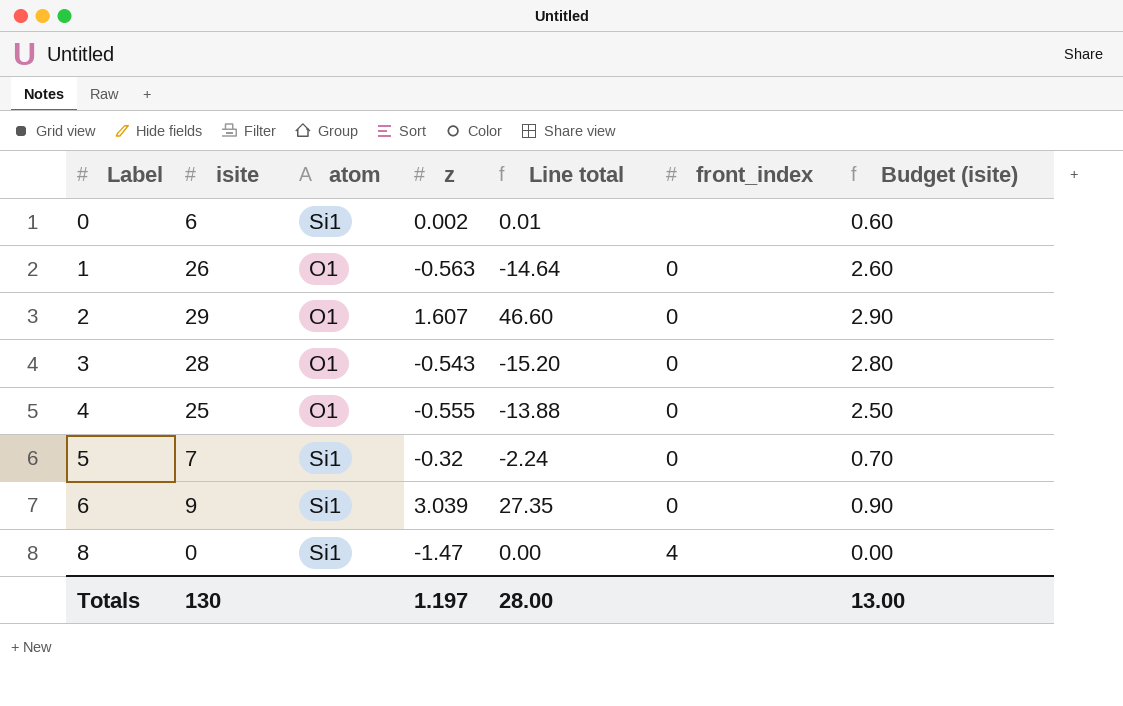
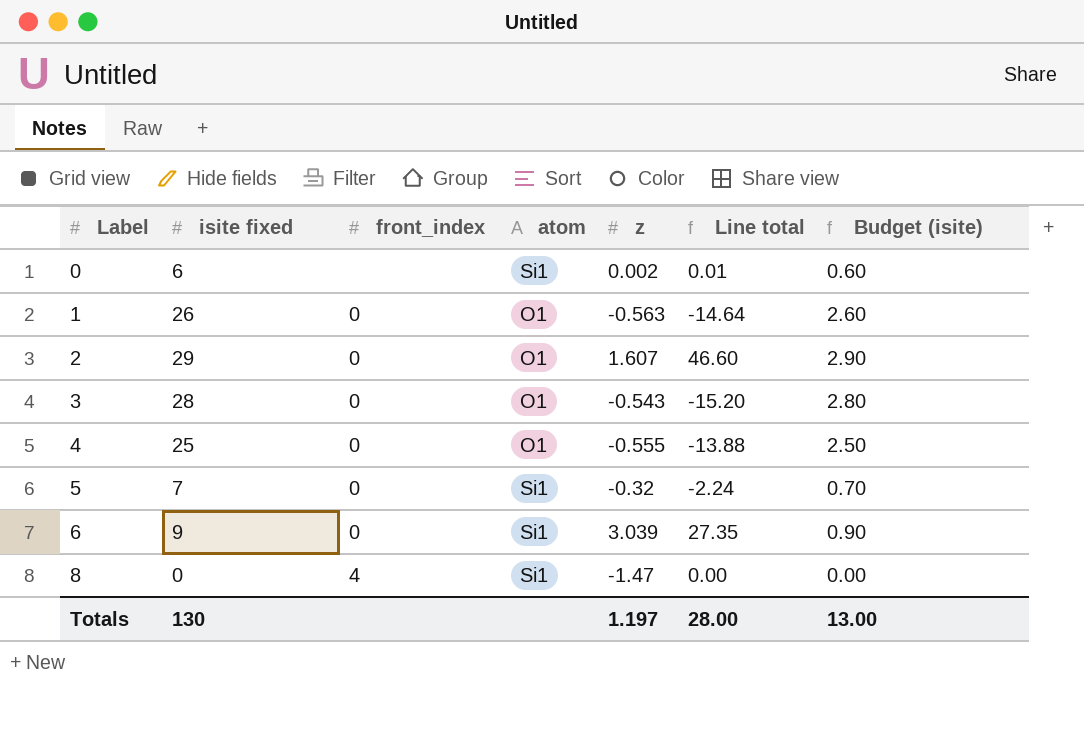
column name: isite -> isite fixed
column front_index | position: 6 -> 3

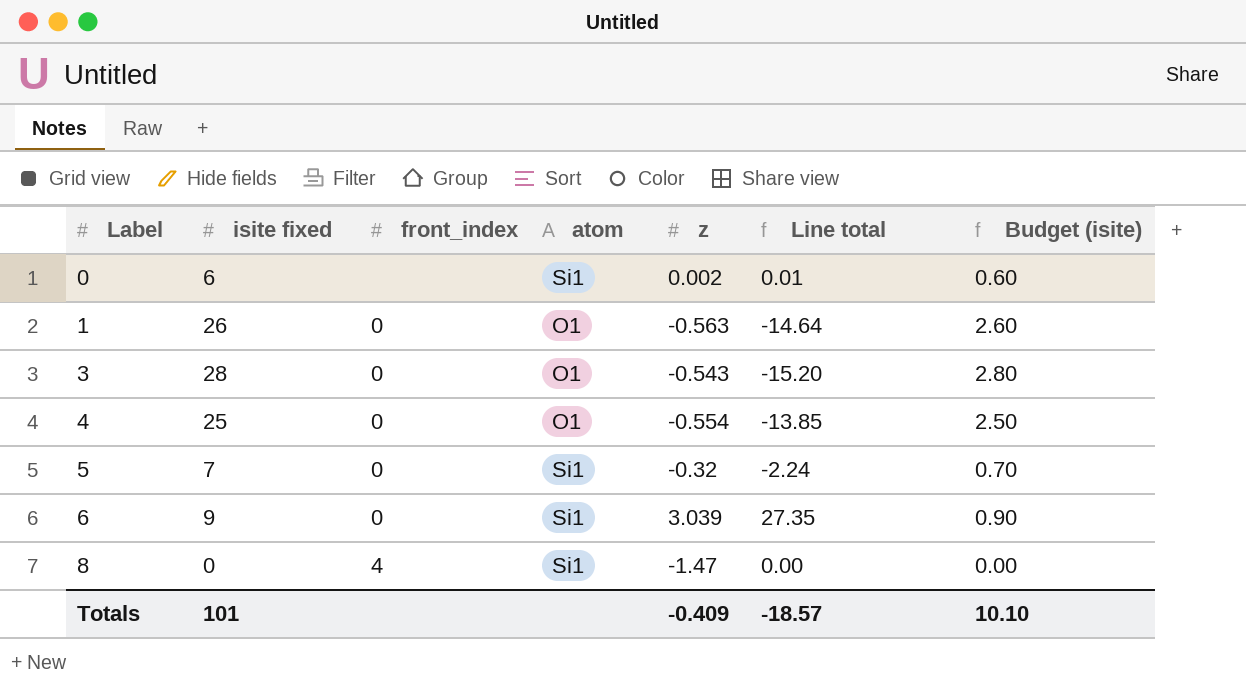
row 2: 29 | 0 | O1 | 1.607 | 46.60 | 2.90 -> none
4 | z: -0.555 -> -0.554
4 | Line total: -13.88 -> -13.85
Totals | isite fixed: 130 -> 101
Totals | z: 1.197 -> -0.409
Totals | Line total: 28.00 -> -18.57
Totals | Budget (isite): 13.00 -> 10.10

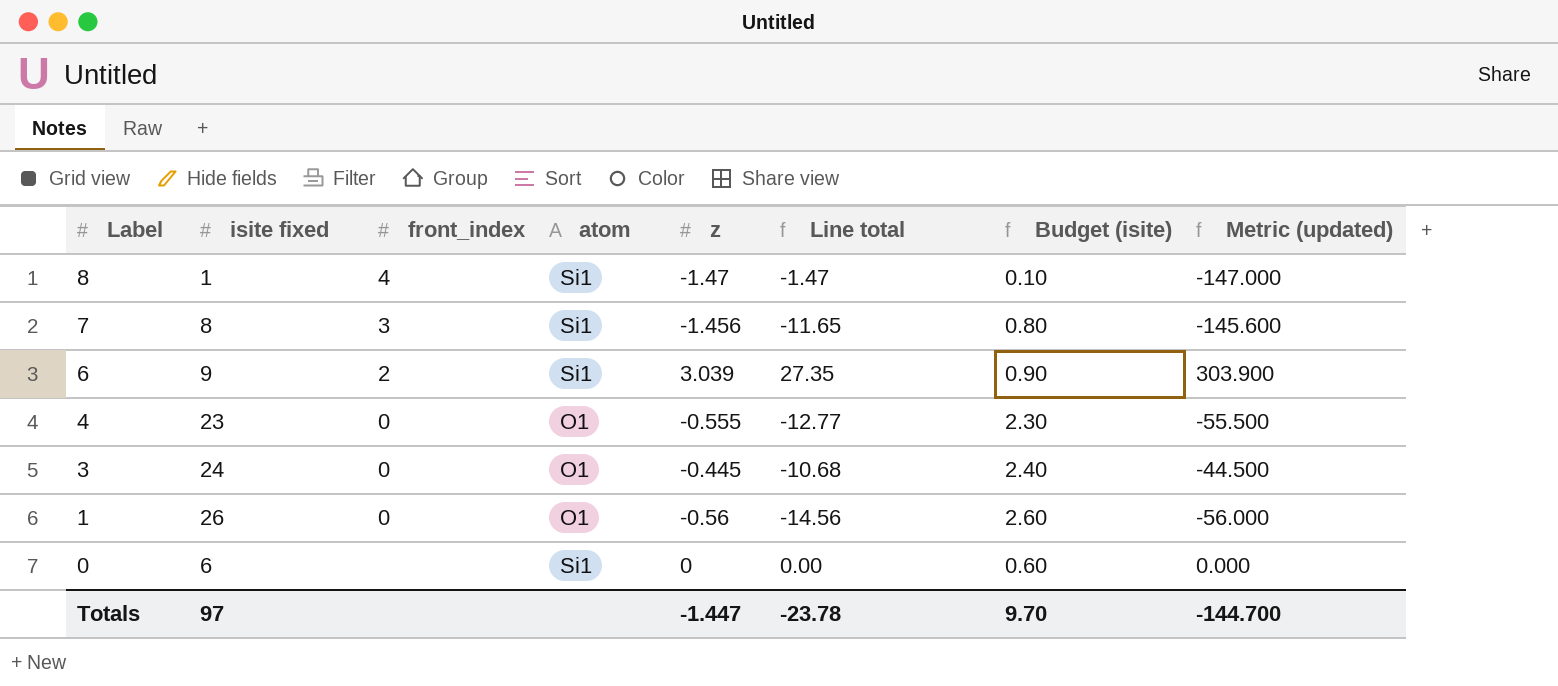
row order: Label ascending -> Label descending
column Metric (updated) | formula: none -> [z] * 100
row 5: 7 | 0 | Si1 | -0.32 | -2.24 | 0.70 -> none
8 | isite fixed: 0 -> 1
8 | Line total: 0.00 -> -1.47
8 | Budget (isite): 0.00 -> 0.10
row 7: none -> 8 | 3 | Si1 | -1.456 | -11.65 | 0.80 | -145.600
6 | front_index: 0 -> 2
4 | isite fixed: 25 -> 23
4 | z: -0.554 -> -0.555
4 | Line total: -13.85 -> -12.77
4 | Budget (isite): 2.50 -> 2.30
3 | isite fixed: 28 -> 24
3 | z: -0.543 -> -0.445
3 | Line total: -15.20 -> -10.68
3 | Budget (isite): 2.80 -> 2.40
1 | z: -0.563 -> -0.56
1 | Line total: -14.64 -> -14.56
0 | z: 0.002 -> 0
0 | Line total: 0.01 -> 0.00
Totals | isite fixed: 101 -> 97
Totals | z: -0.409 -> -1.447
Totals | Line total: -18.57 -> -23.78
Totals | Budget (isite): 10.10 -> 9.70

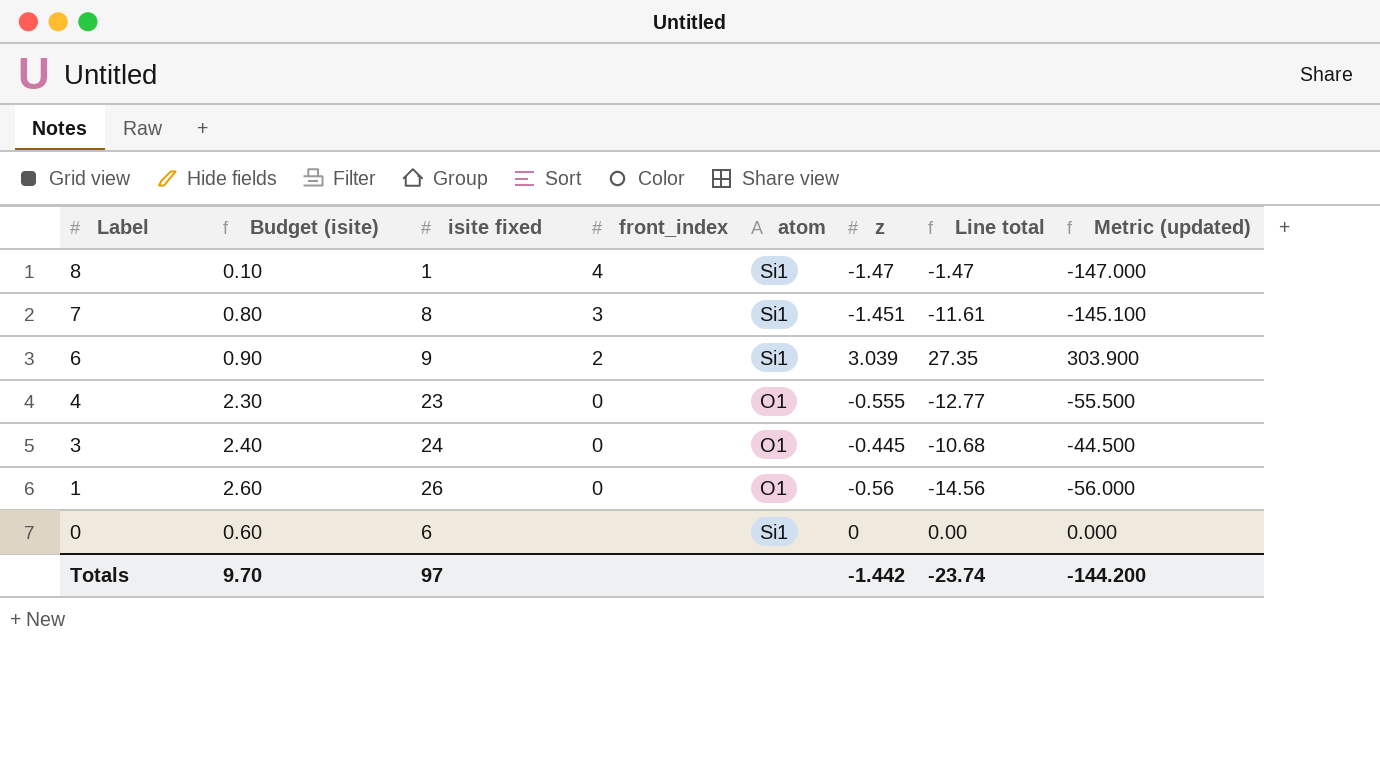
column Budget (isite) | position: 7 -> 2
7 | z: -1.456 -> -1.451
7 | Line total: -11.65 -> -11.61
7 | Metric (updated): -145.600 -> -145.100
Totals | z: -1.447 -> -1.442
Totals | Line total: -23.78 -> -23.74
Totals | Metric (updated): -144.700 -> -144.200

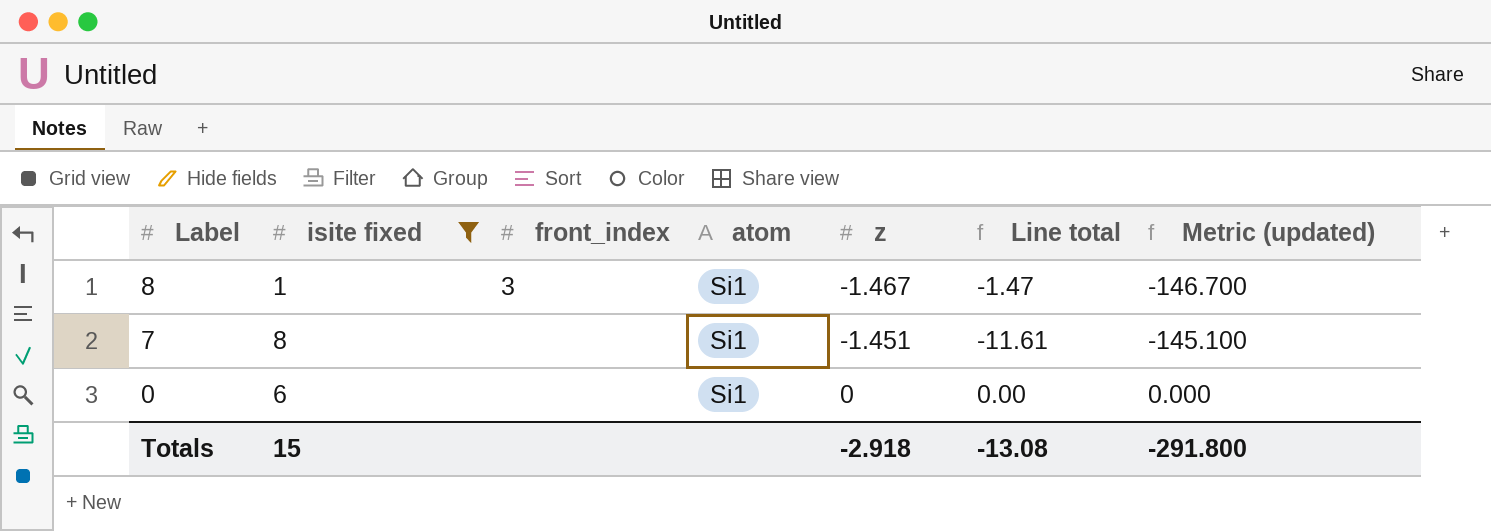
filter: none -> isite fixed <= 8
column Budget (isite) | formula: [isite fixed] * 0.1 -> none
8 | front_index: 4 -> 3
8 | z: -1.47 -> -1.467
8 | Metric (updated): -147.000 -> -146.700
7 | front_index: 3 -> none
Totals | isite fixed: 97 -> 15
Totals | z: -1.442 -> -2.918
Totals | Line total: -23.74 -> -13.08
Totals | Metric (updated): -144.200 -> -291.800

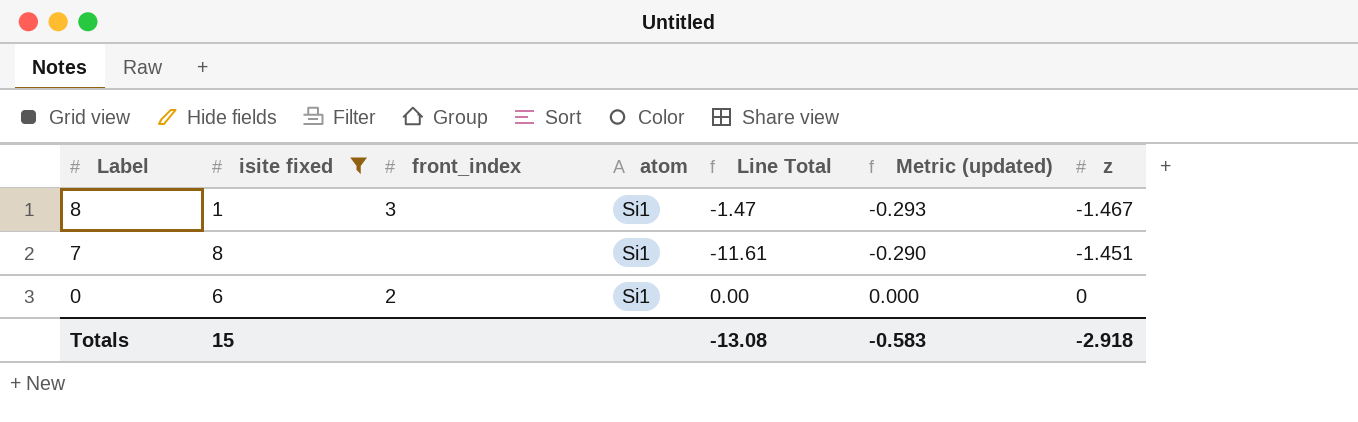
column name: Line total -> Line Total
column Metric (updated) | formula: [z] * 100 -> [z] * 0.2
column z | position: 5 -> 7
0 | front_index: none -> 2
Totals | Metric (updated): -291.800 -> -0.583

